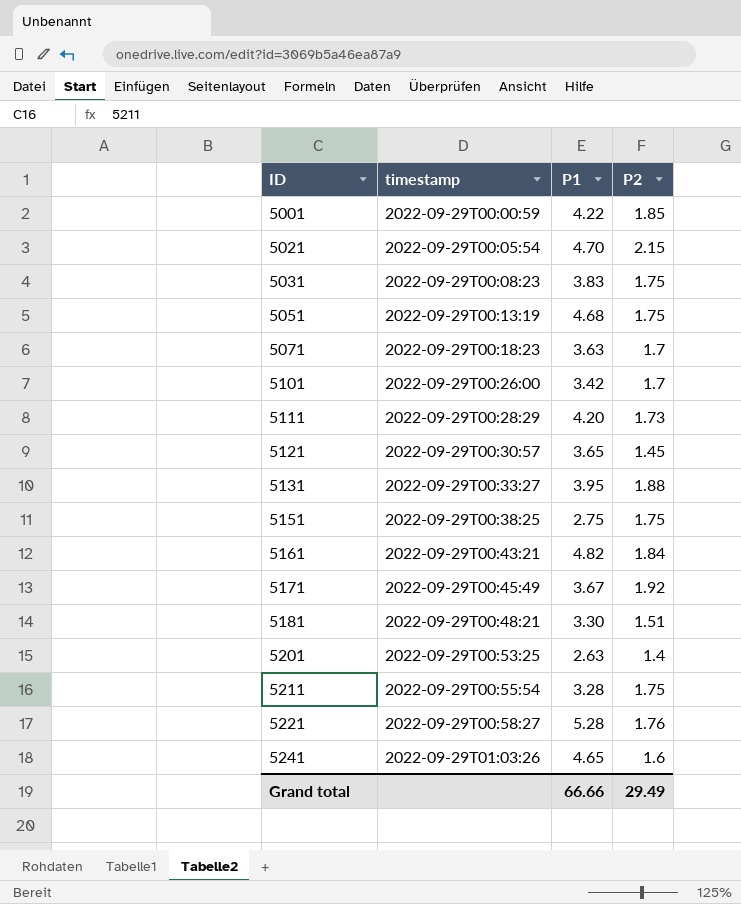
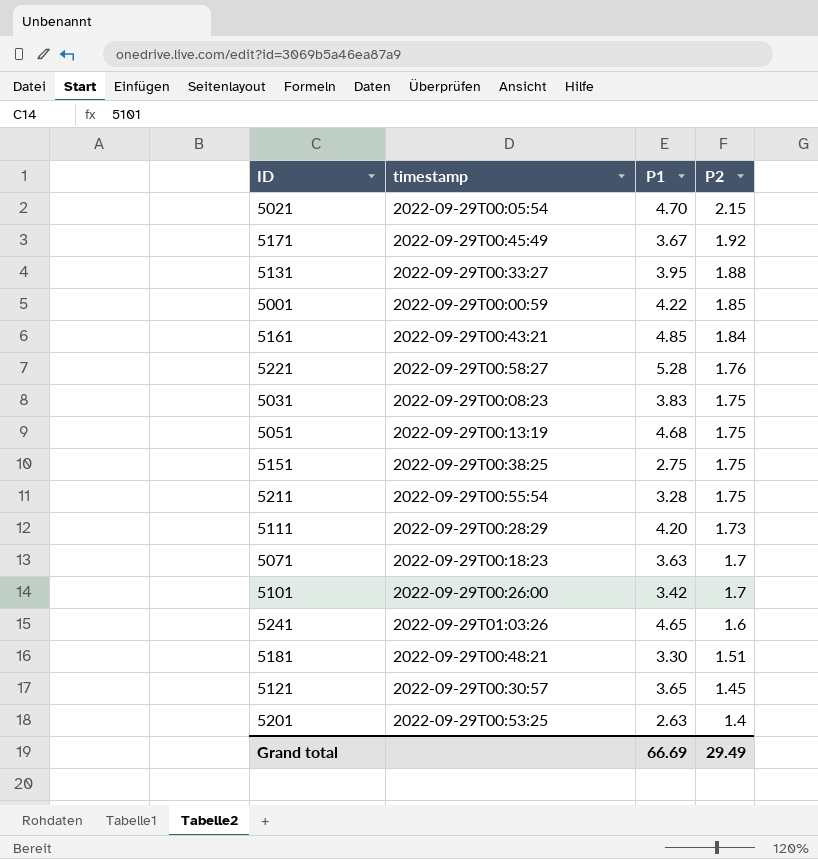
row order: ID ascending -> P2 descending
5161 | P1: 4.82 -> 4.85
Grand total | P1: 66.66 -> 66.69

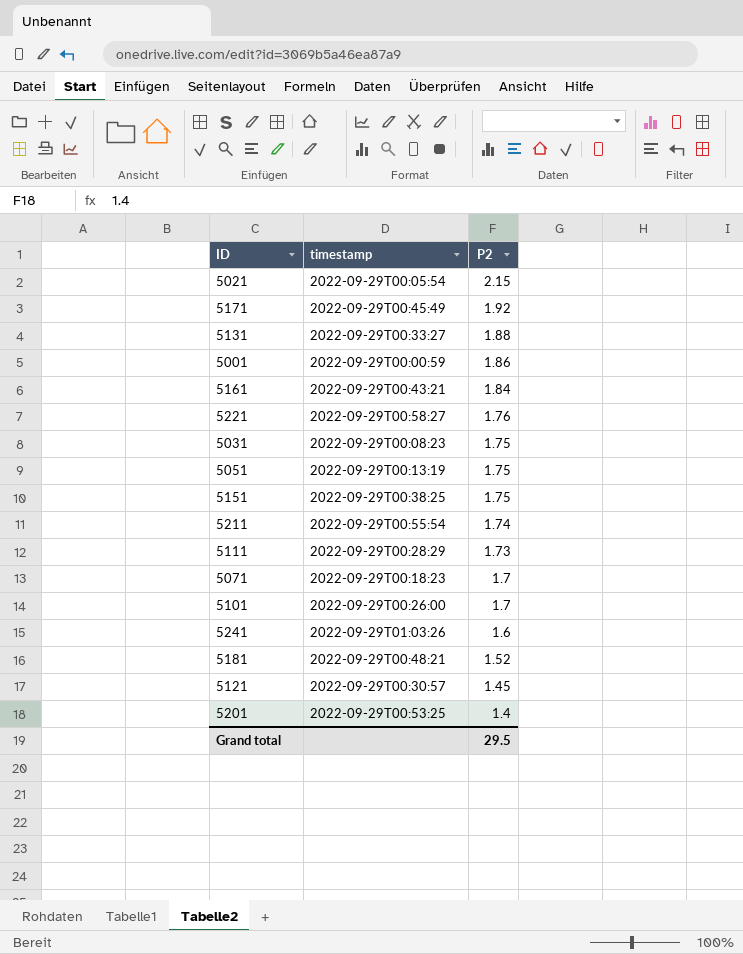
column P1 | position: 3 -> none
5001 | P2: 1.85 -> 1.86
5211 | P2: 1.75 -> 1.74
5181 | P2: 1.51 -> 1.52
Grand total | P2: 29.49 -> 29.5

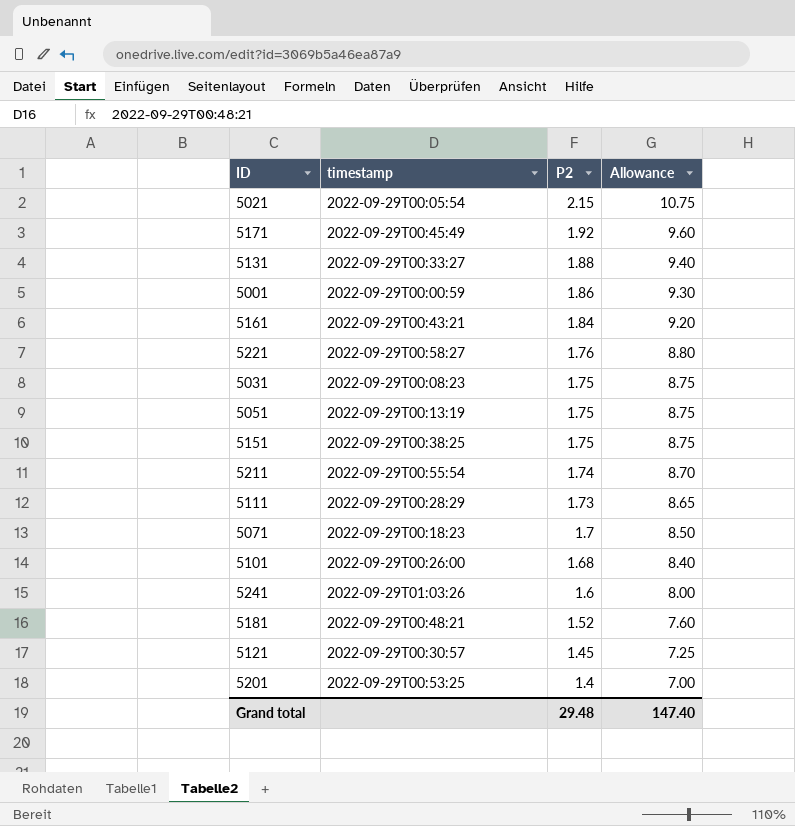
column Allowance | formula: none -> [P2] * 5
5101 | P2: 1.7 -> 1.68
Grand total | P2: 29.5 -> 29.48

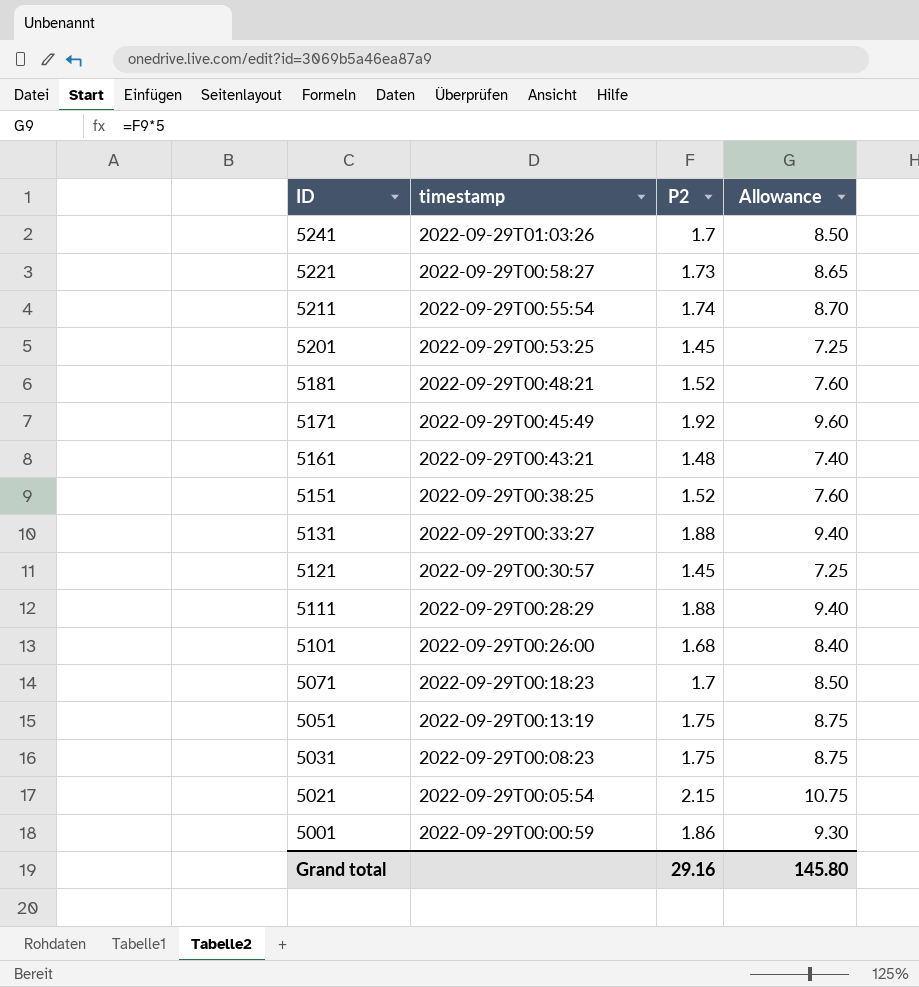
row order: P2 descending -> ID descending
5241 | P2: 1.6 -> 1.7
5241 | Allowance: 8.00 -> 8.50
5221 | P2: 1.76 -> 1.73
5221 | Allowance: 8.80 -> 8.65
5201 | P2: 1.4 -> 1.45
5201 | Allowance: 7.00 -> 7.25
5161 | P2: 1.84 -> 1.48
5161 | Allowance: 9.20 -> 7.40
5151 | P2: 1.75 -> 1.52
5151 | Allowance: 8.75 -> 7.60
5111 | P2: 1.73 -> 1.88
5111 | Allowance: 8.65 -> 9.40
Grand total | P2: 29.48 -> 29.16
Grand total | Allowance: 147.40 -> 145.80

